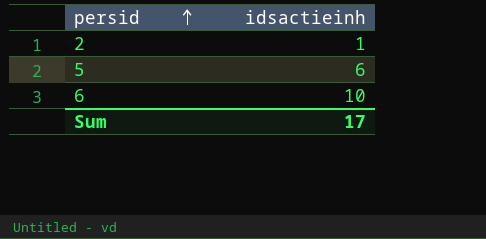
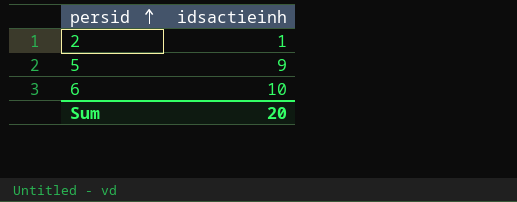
5 | idsactieinh: 6 -> 9
Sum | idsactieinh: 17 -> 20

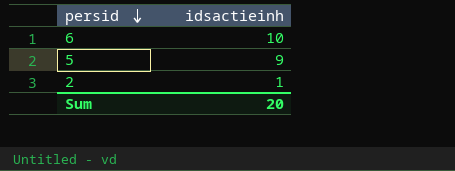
row order: persid ascending -> persid descending

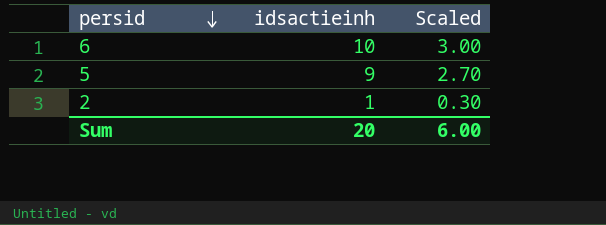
column Scaled | formula: none -> [idsactieinh] * 0.3

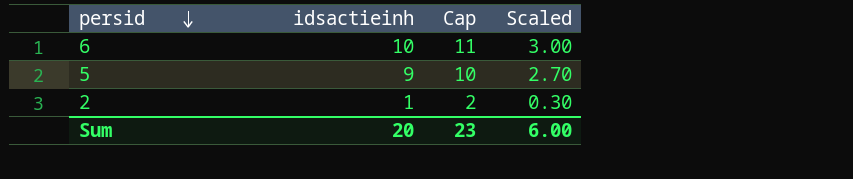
column Cap | formula: none -> [idsactieinh] + 1

